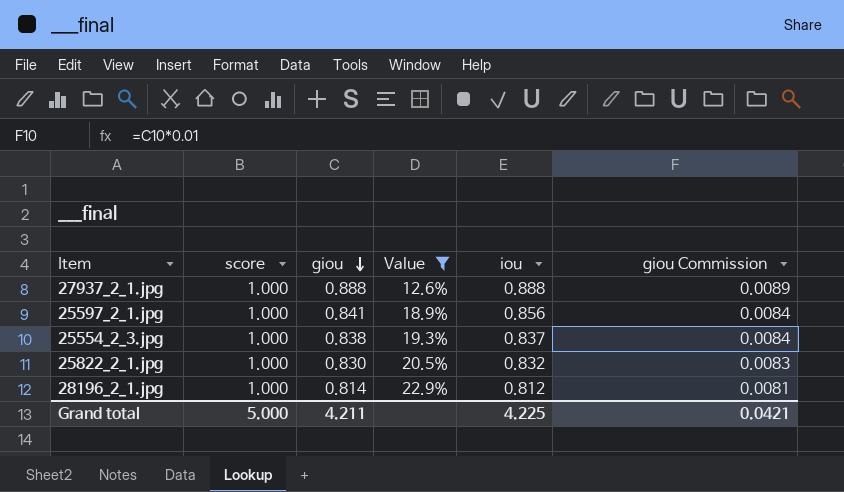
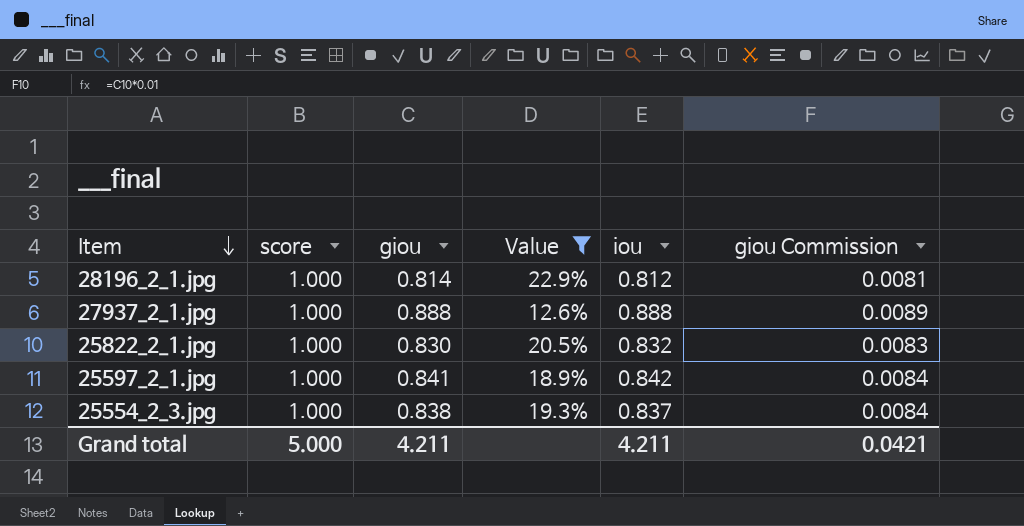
row order: giou descending -> Item descending
25597_2_1.jpg | iou: 0.856 -> 0.842
Grand total | iou: 4.225 -> 4.211

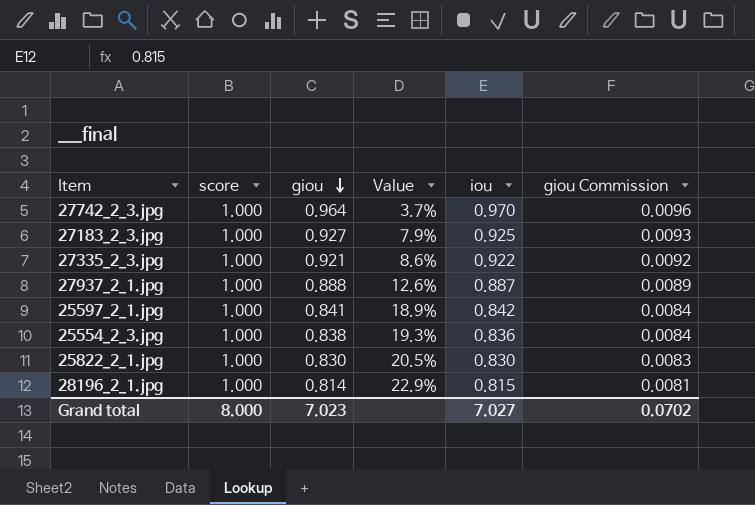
filter: Value >= 12.6% -> none
row order: Item descending -> giou descending
27937_2_1.jpg | iou: 0.888 -> 0.887
25554_2_3.jpg | iou: 0.837 -> 0.836
25822_2_1.jpg | iou: 0.832 -> 0.830
28196_2_1.jpg | iou: 0.812 -> 0.815
Grand total | score: 5.000 -> 8.000
Grand total | giou: 4.211 -> 7.023
Grand total | iou: 4.211 -> 7.027
Grand total | giou Commission: 0.0421 -> 0.0702

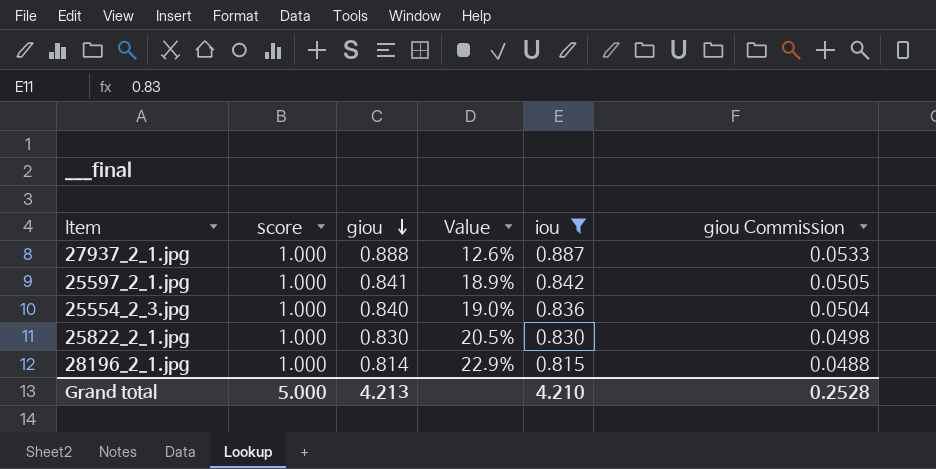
filter: none -> iou <= 0.887
column giou Commission | formula: [giou] * 0.01 -> [giou] * 0.06
25554_2_3.jpg | giou: 0.838 -> 0.840
25554_2_3.jpg | Value: 19.3% -> 19.0%
Grand total | score: 8.000 -> 5.000
Grand total | giou: 7.023 -> 4.213
Grand total | iou: 7.027 -> 4.210
Grand total | giou Commission: 0.0702 -> 0.2528

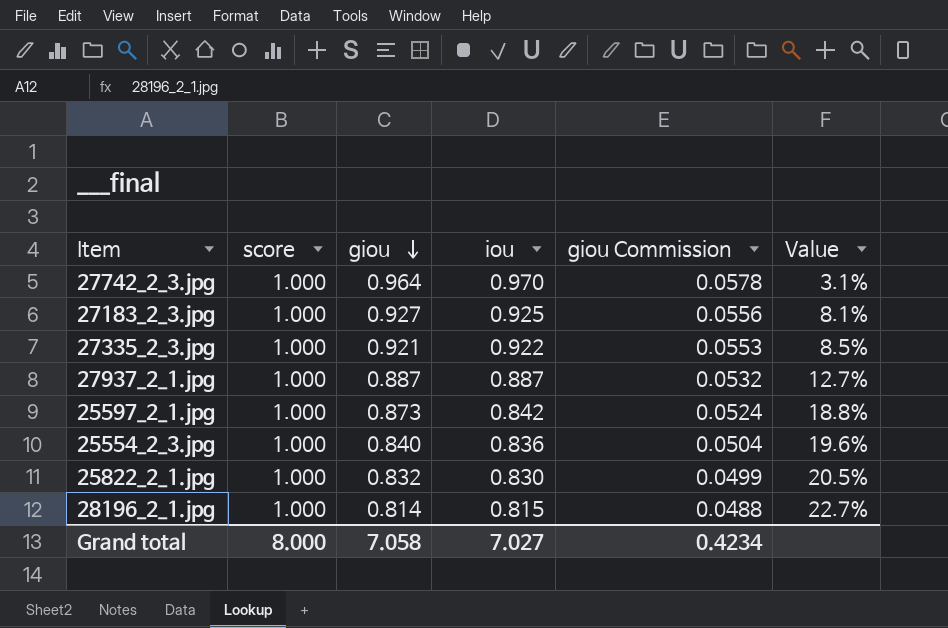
filter: iou <= 0.887 -> none
column Value | formula: ([score] - [giou]) / [giou] -> ([score] - [iou]) / [iou]
column Value | position: 4 -> 6
27937_2_1.jpg | giou: 0.888 -> 0.887
27937_2_1.jpg | giou Commission: 0.0533 -> 0.0532
25597_2_1.jpg | giou: 0.841 -> 0.873
25597_2_1.jpg | giou Commission: 0.0505 -> 0.0524
25822_2_1.jpg | giou: 0.830 -> 0.832
25822_2_1.jpg | giou Commission: 0.0498 -> 0.0499
Grand total | score: 5.000 -> 8.000
Grand total | giou: 4.213 -> 7.058
Grand total | iou: 4.210 -> 7.027
Grand total | giou Commission: 0.2528 -> 0.4234

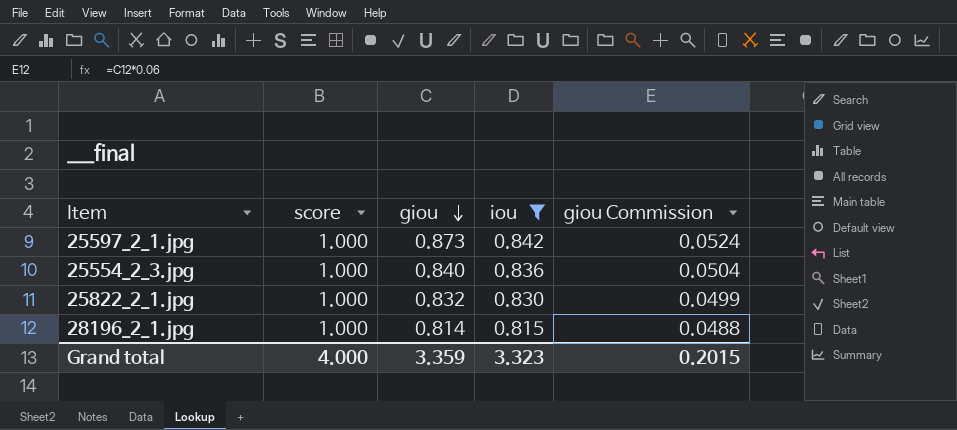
filter: none -> iou <= 0.842
column Value | formula: ([score] - [iou]) / [iou] -> none
Grand total | score: 8.000 -> 4.000
Grand total | giou: 7.058 -> 3.359
Grand total | iou: 7.027 -> 3.323
Grand total | giou Commission: 0.4234 -> 0.2015

